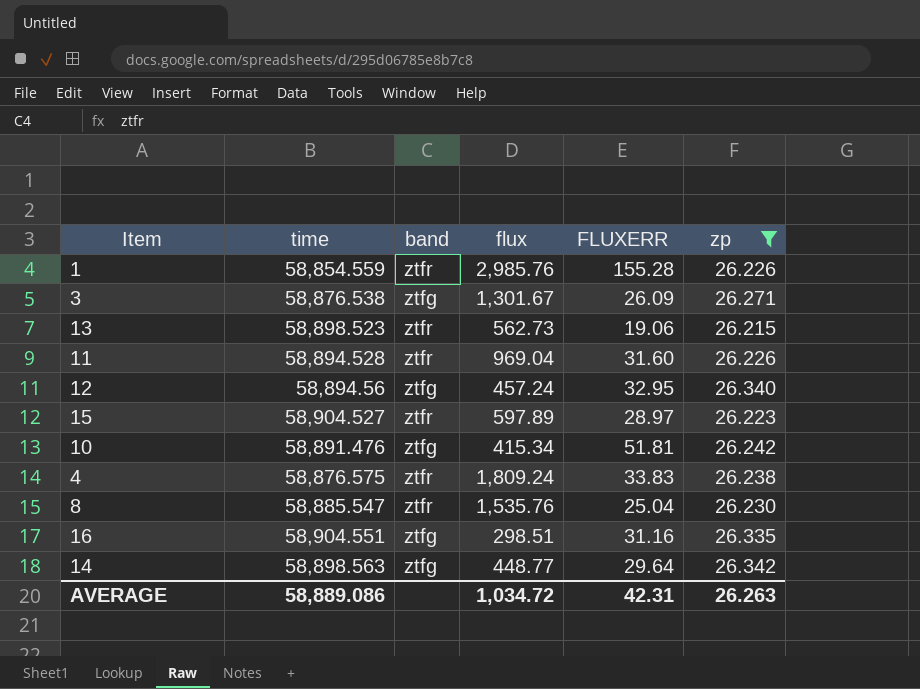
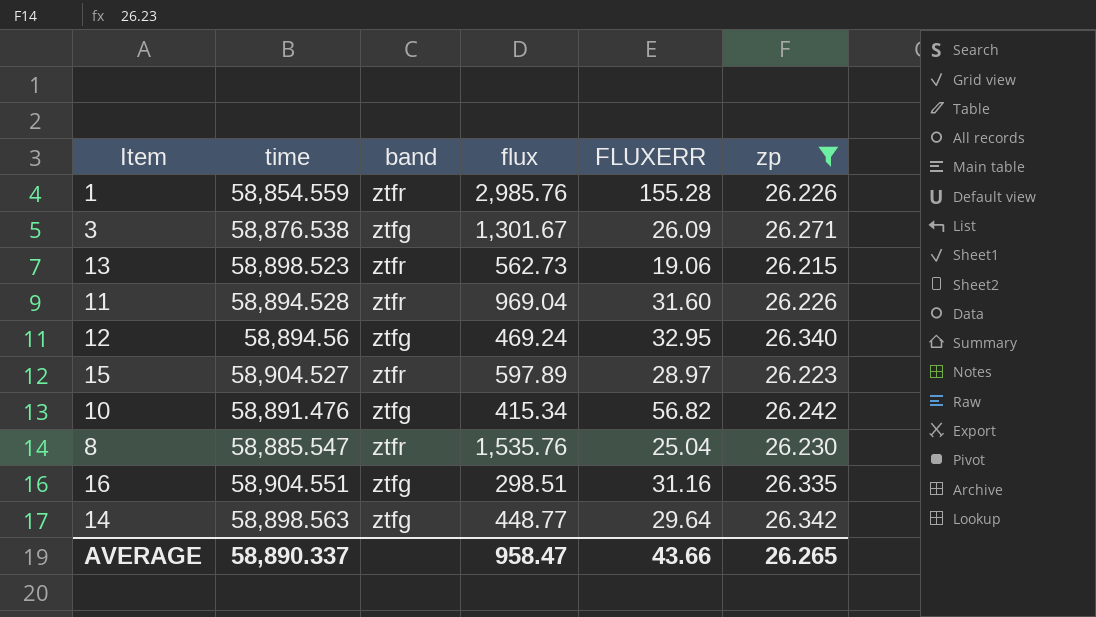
row 4: 58,876.575 | ztfr | 1,809.24 | 33.83 | 26.238 -> none
12 | flux: 457.24 -> 469.24
10 | FLUXERR: 51.81 -> 56.82
AVERAGE | time: 58,889.086 -> 58,890.337
AVERAGE | flux: 1,034.72 -> 958.47
AVERAGE | FLUXERR: 42.31 -> 43.66
AVERAGE | zp: 26.263 -> 26.265

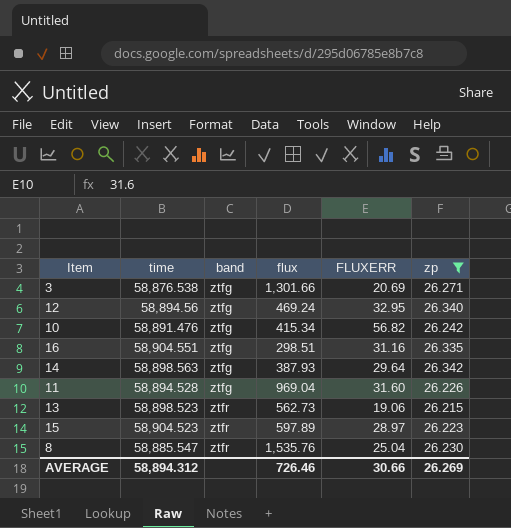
row order: none -> band ascending
row 1: 58,854.559 | ztfr | 2,985.76 | 155.28 | 26.226 -> none
3 | flux: 1,301.67 -> 1,301.66
3 | FLUXERR: 26.09 -> 20.69
14 | flux: 448.77 -> 387.93
11 | band: ztfr -> ztfg
15 | time: 58,904.527 -> 58,904.523
AVERAGE | time: 58,890.337 -> 58,894.312
AVERAGE | flux: 958.47 -> 726.46
AVERAGE | FLUXERR: 43.66 -> 30.66
AVERAGE | zp: 26.265 -> 26.269

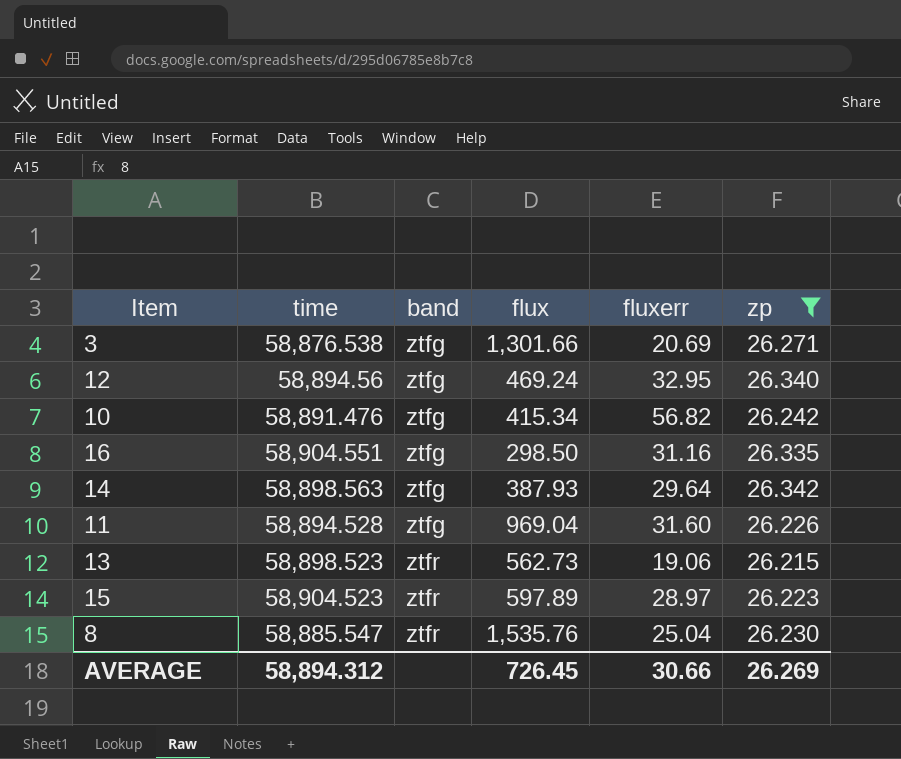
column name: FLUXERR -> fluxerr
16 | flux: 298.51 -> 298.50
AVERAGE | flux: 726.46 -> 726.45

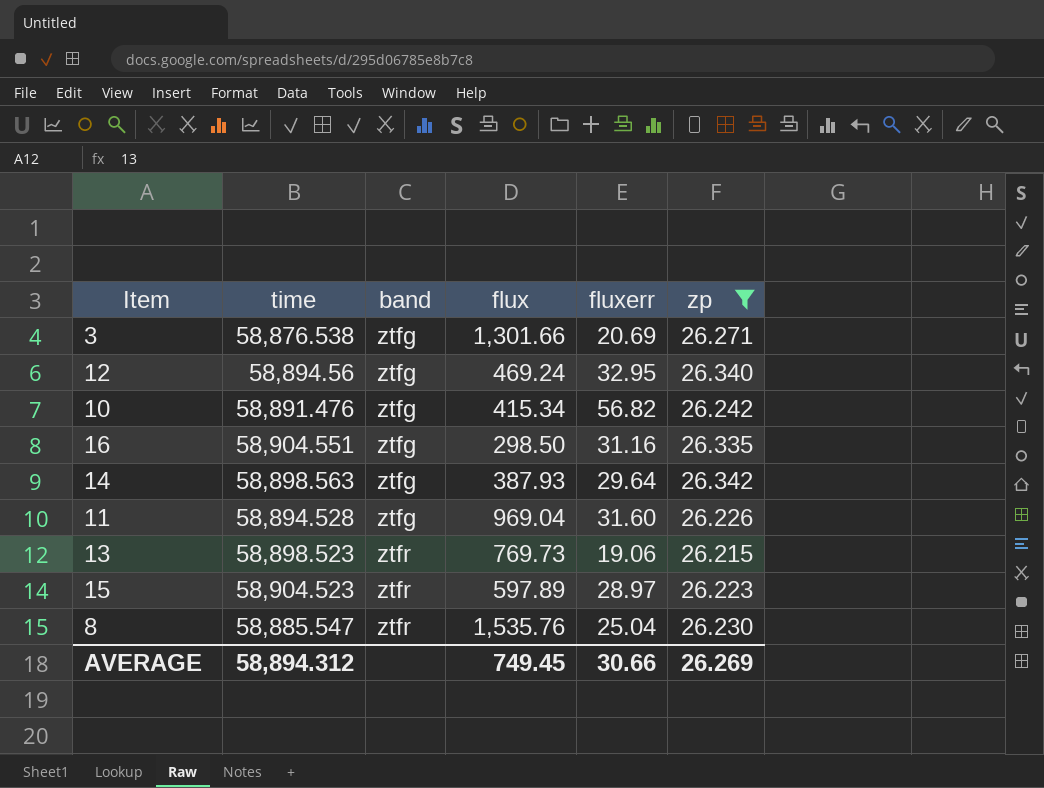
13 | flux: 562.73 -> 769.73
AVERAGE | flux: 726.45 -> 749.45

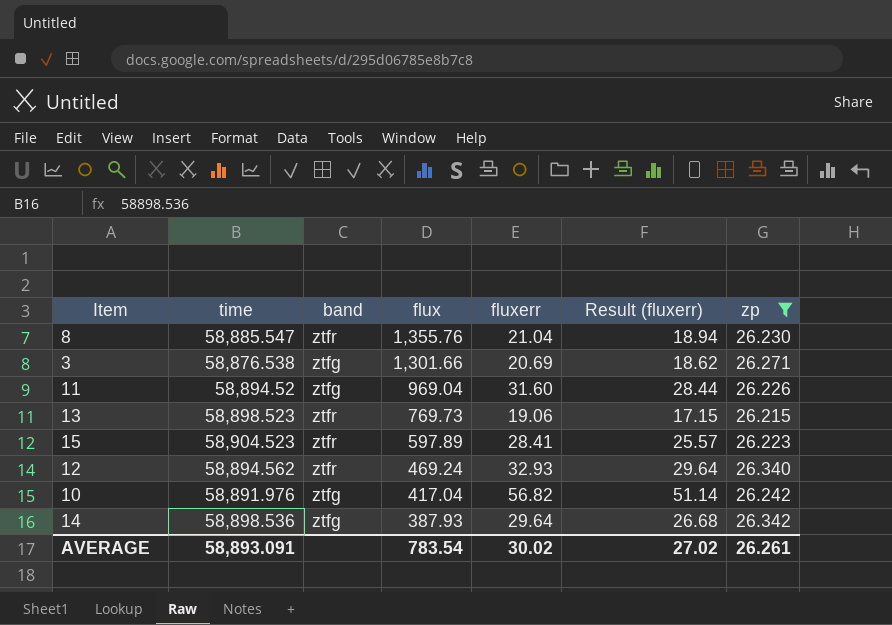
row order: band ascending -> flux descending
column Result (fluxerr) | formula: none -> [fluxerr] * 0.9
row 16: 58,904.551 | ztfg | 298.50 | 31.16 | 26.335 -> none
8 | flux: 1,535.76 -> 1,355.76
8 | fluxerr: 25.04 -> 21.04
11 | time: 58,894.528 -> 58,894.52
15 | fluxerr: 28.97 -> 28.41
12 | time: 58,894.56 -> 58,894.562
12 | band: ztfg -> ztfr
12 | fluxerr: 32.95 -> 32.93
10 | time: 58,891.476 -> 58,891.976
10 | flux: 415.34 -> 417.04
14 | time: 58,898.563 -> 58,898.536
AVERAGE | time: 58,894.312 -> 58,893.091
AVERAGE | flux: 749.45 -> 783.54
AVERAGE | fluxerr: 30.66 -> 30.02
AVERAGE | zp: 26.269 -> 26.261

